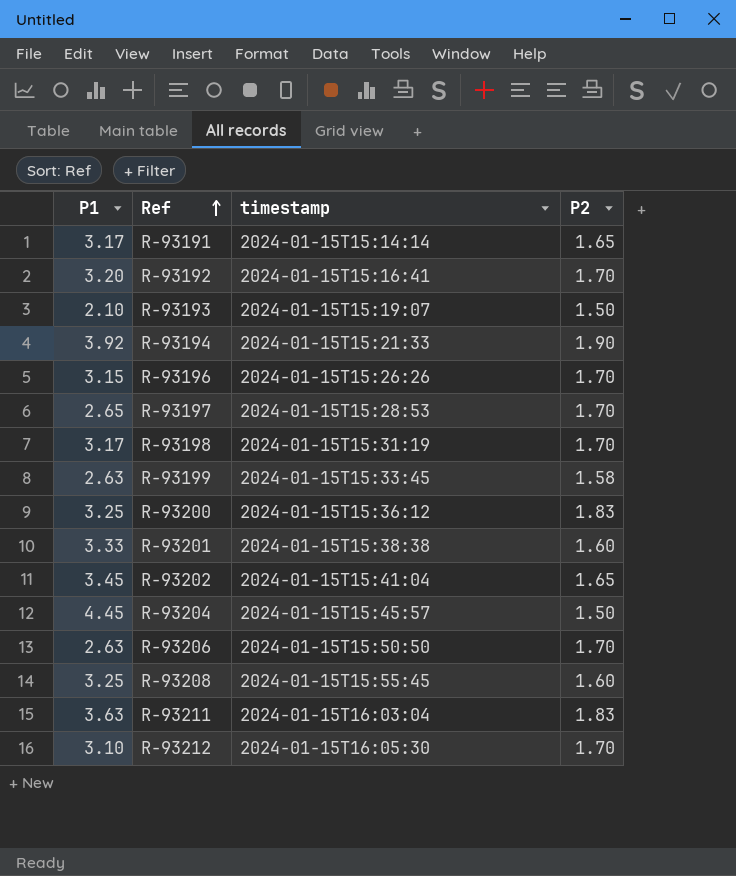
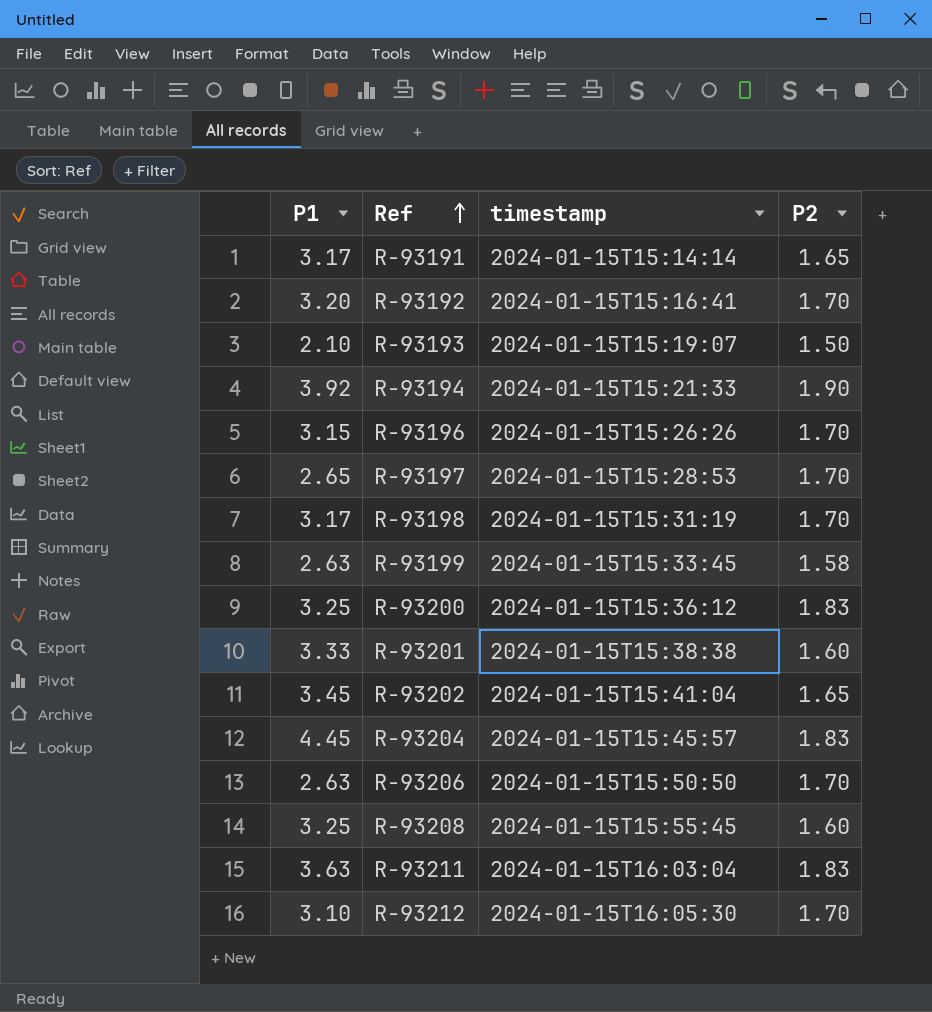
R-93204 | P2: 1.50 -> 1.83

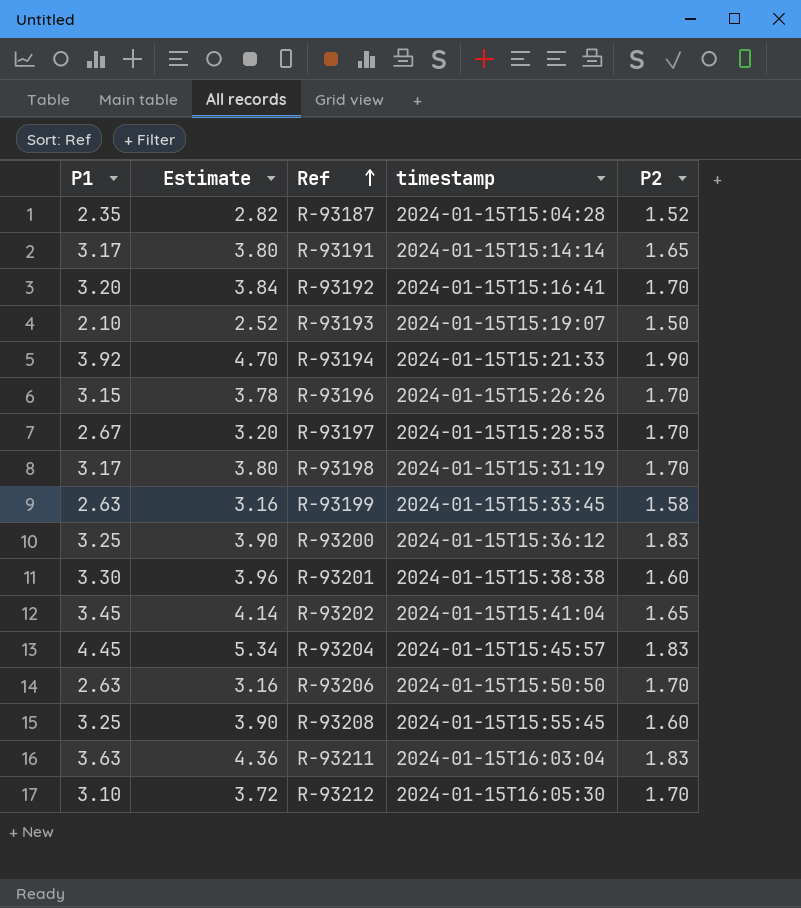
column Estimate | formula: none -> [P1] * 1.2
row R-93187: none -> 2.35 | 2.82 | 2024-01-15T15:04:28 | 1.52
R-93197 | P1: 2.65 -> 2.67
R-93201 | P1: 3.33 -> 3.30

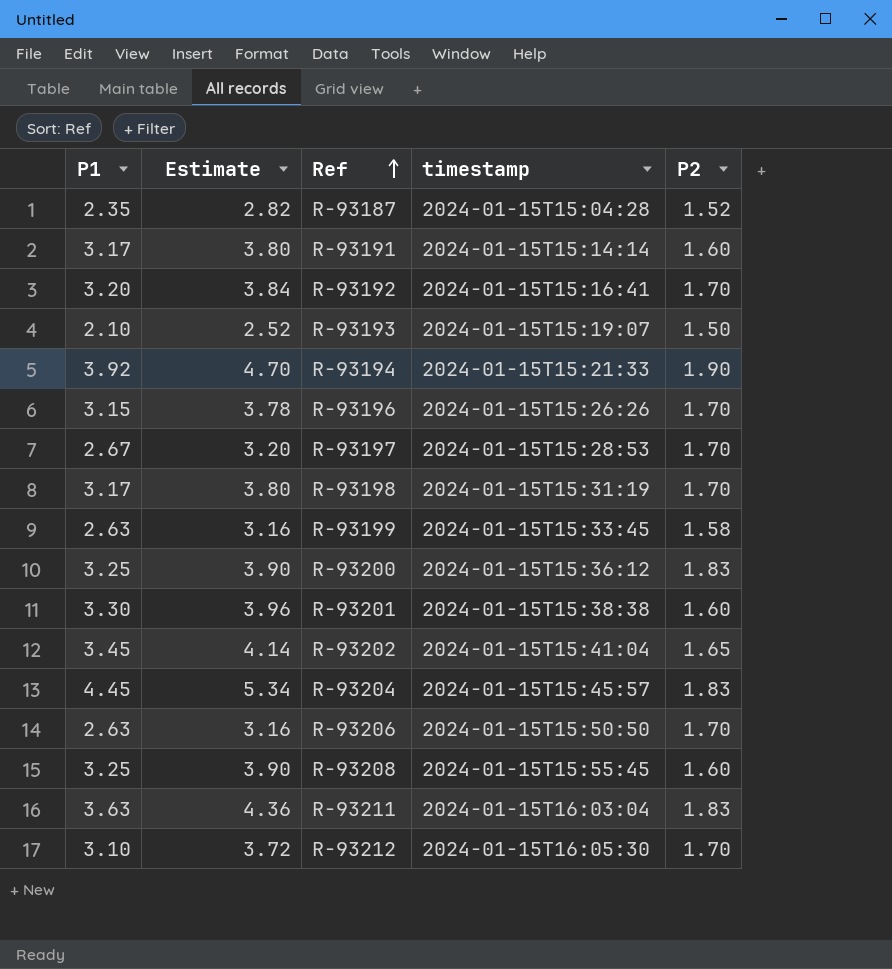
R-93191 | P2: 1.65 -> 1.60

